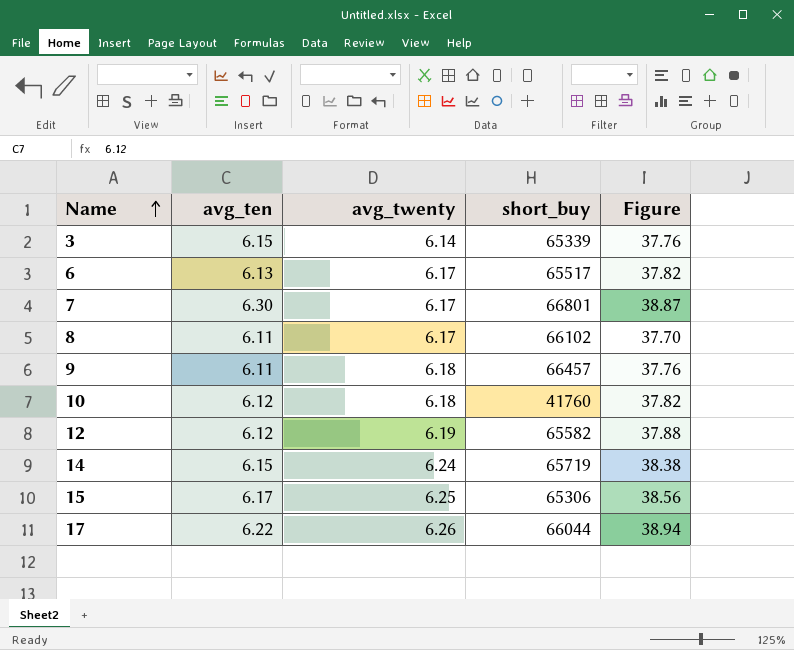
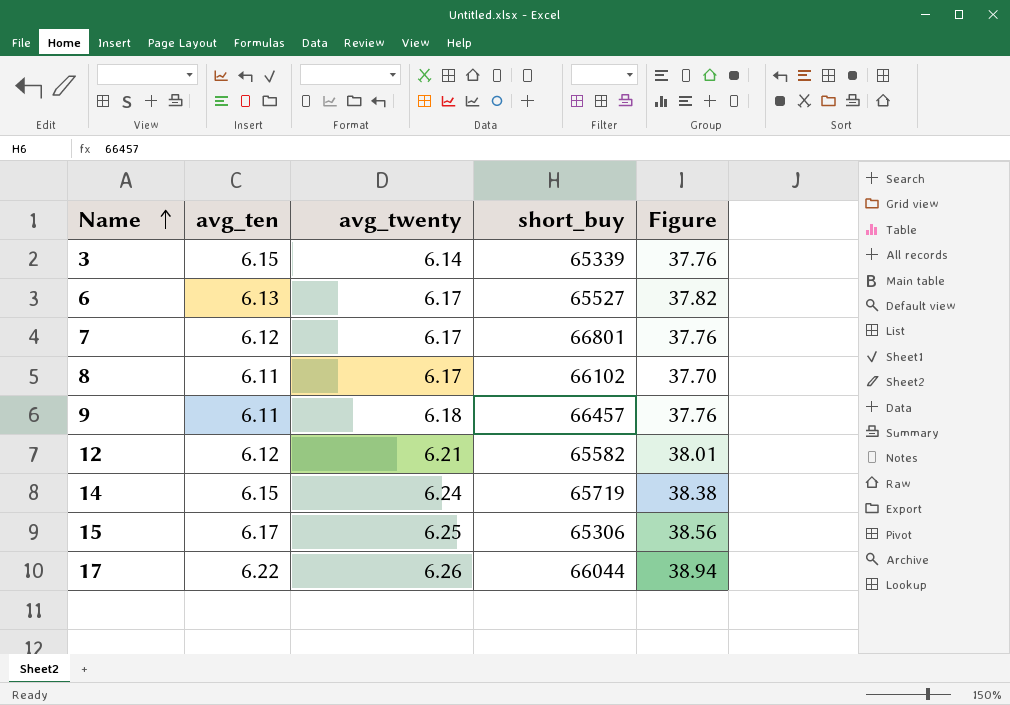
row 10: 6.12 | 6.18 | 41760 | 37.82 -> none
6 | short_buy: 65517 -> 65527
7 | avg_ten: 6.30 -> 6.12
7 | Figure: 38.87 -> 37.76
12 | avg_twenty: 6.19 -> 6.21
12 | Figure: 37.88 -> 38.01

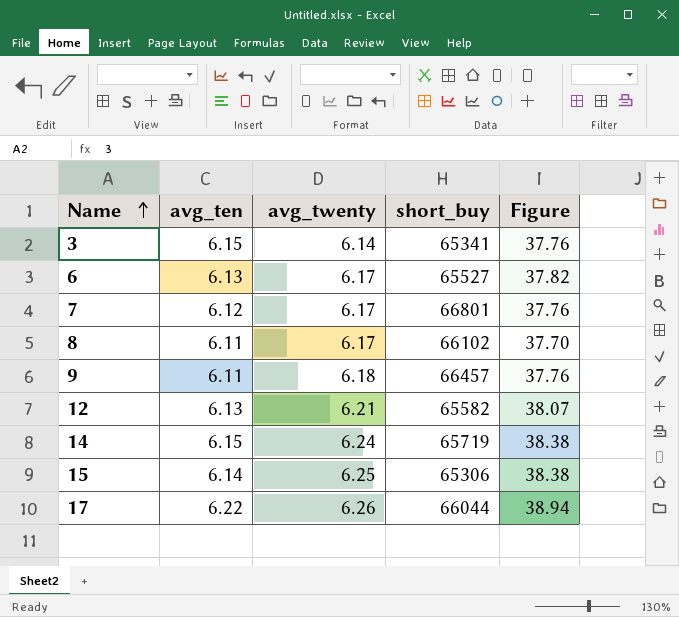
3 | short_buy: 65339 -> 65341
12 | avg_ten: 6.12 -> 6.13
12 | Figure: 38.01 -> 38.07
15 | avg_ten: 6.17 -> 6.14
15 | Figure: 38.56 -> 38.38

